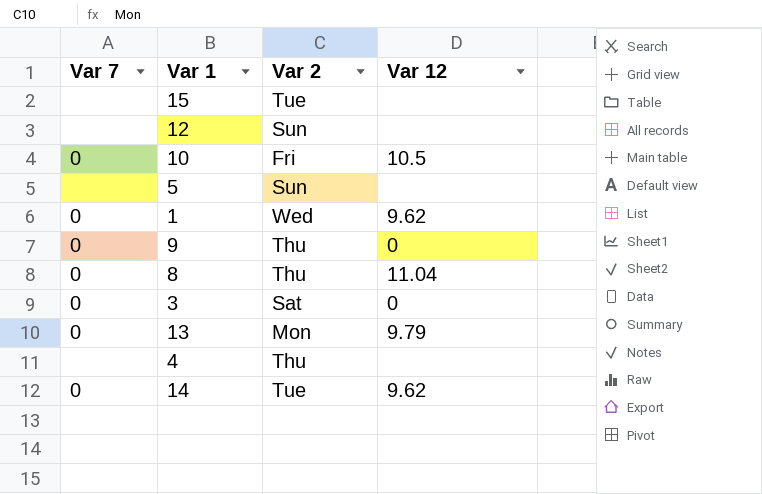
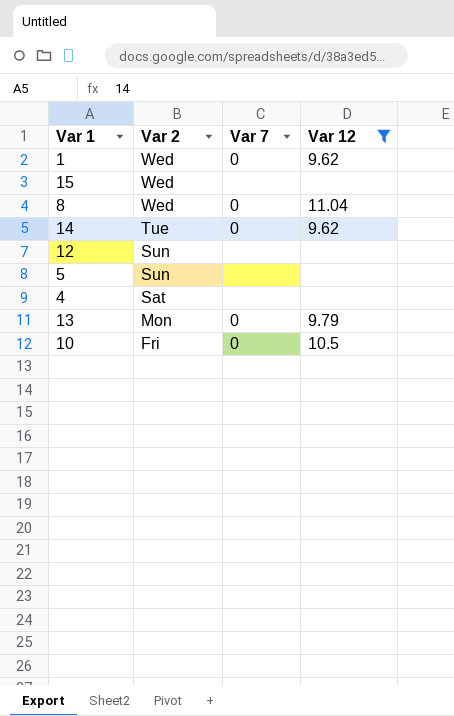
filter: none -> Var 12 != 0
row order: none -> Var 2 descending
column Var 7 | position: 1 -> 3
15 | Var 2: Tue -> Wed
8 | Var 2: Thu -> Wed
4 | Var 2: Thu -> Sat

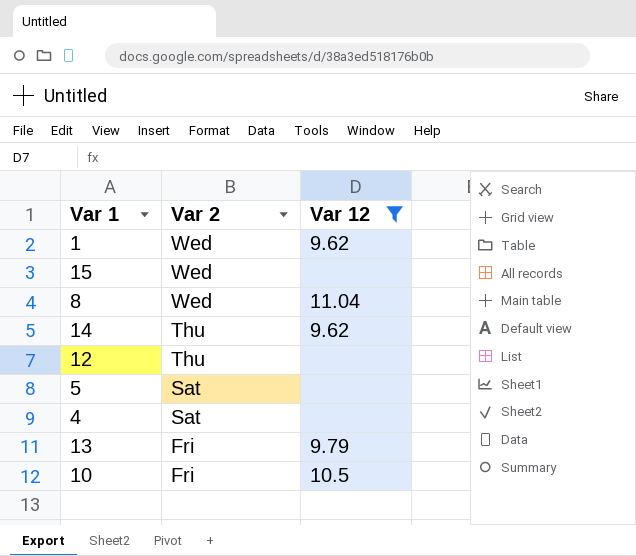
column Var 7 | position: 3 -> none
14 | Var 2: Tue -> Thu
12 | Var 2: Sun -> Thu
5 | Var 2: Sun -> Sat
13 | Var 2: Mon -> Fri

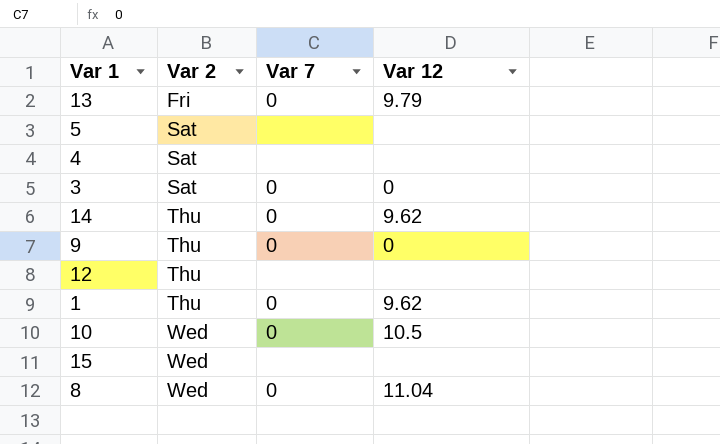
filter: Var 12 != 0 -> none
row order: Var 2 descending -> Var 2 ascending
column Var 7 | position: none -> 3
1 | Var 2: Wed -> Thu
10 | Var 2: Fri -> Wed

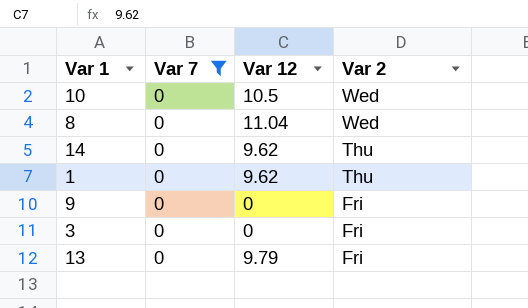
filter: none -> Var 7 = 0
row order: Var 2 ascending -> Var 2 descending
column Var 2 | position: 2 -> 4
9 | Var 2: Thu -> Fri
3 | Var 2: Sat -> Fri

